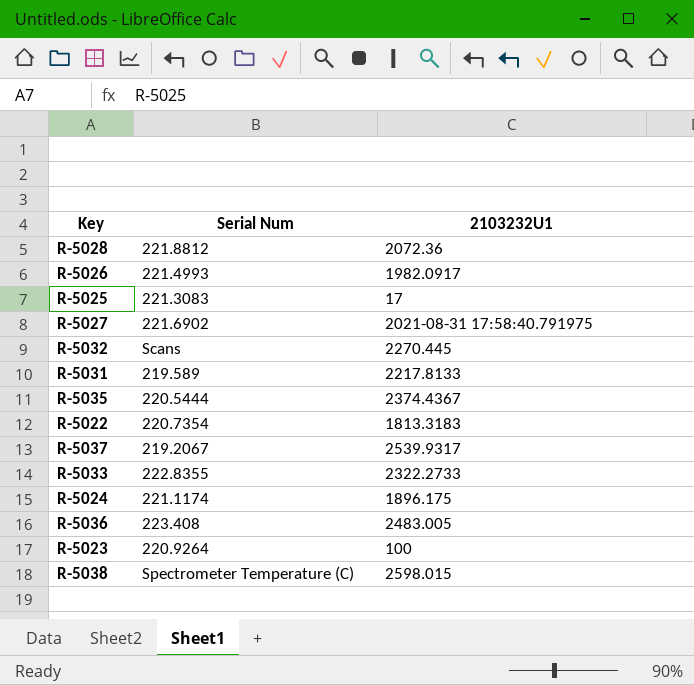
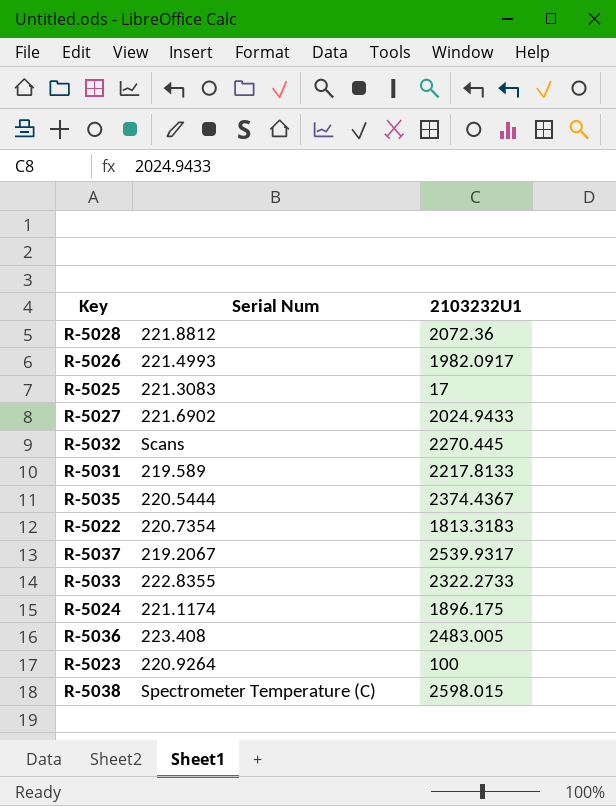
R-5027 | 2103232U1: 2021-08-31 17:58:40.791975 -> 2024.9433

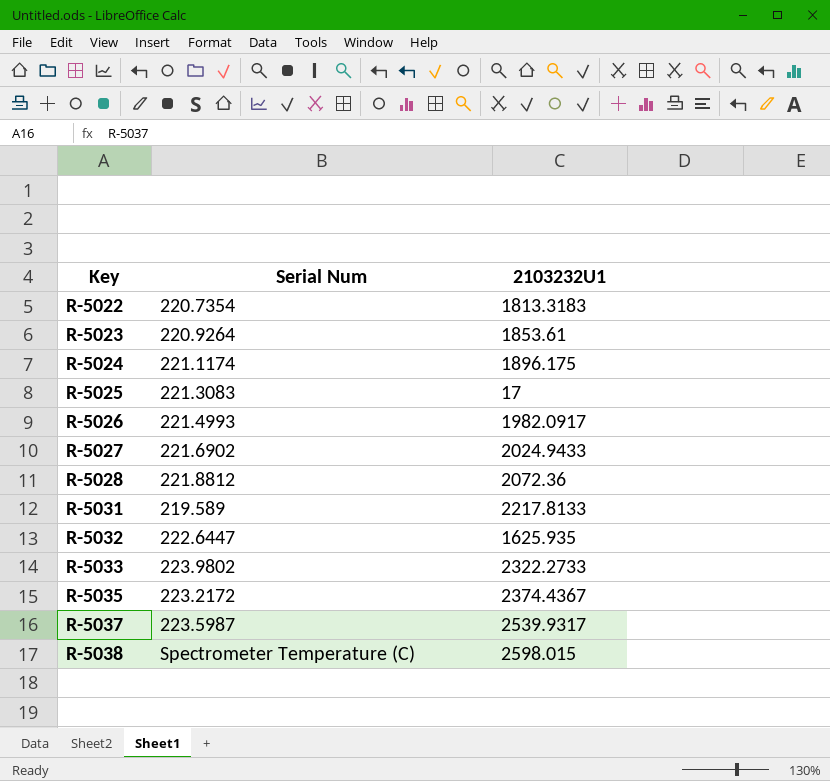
row order: none -> Key ascending
row R-5036: 223.408 | 2483.005 -> none
R-5023 | 2103232U1: 100 -> 1853.61
R-5032 | Serial Num: Scans -> 222.6447
R-5032 | 2103232U1: 2270.445 -> 1625.935
R-5033 | Serial Num: 222.8355 -> 223.9802
R-5035 | Serial Num: 220.5444 -> 223.2172
R-5037 | Serial Num: 219.2067 -> 223.5987

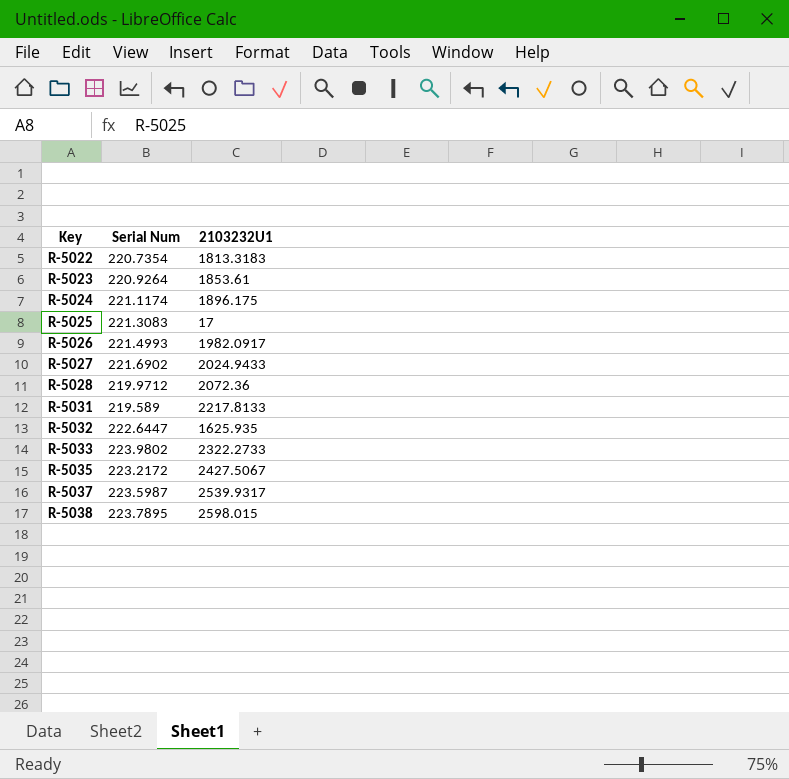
R-5028 | Serial Num: 221.8812 -> 219.9712
R-5035 | 2103232U1: 2374.4367 -> 2427.5067
R-5038 | Serial Num: Spectrometer Temperature (C) -> 223.7895

